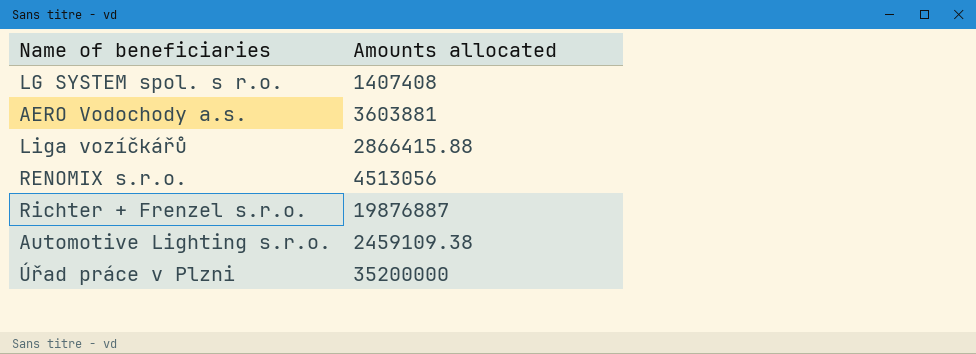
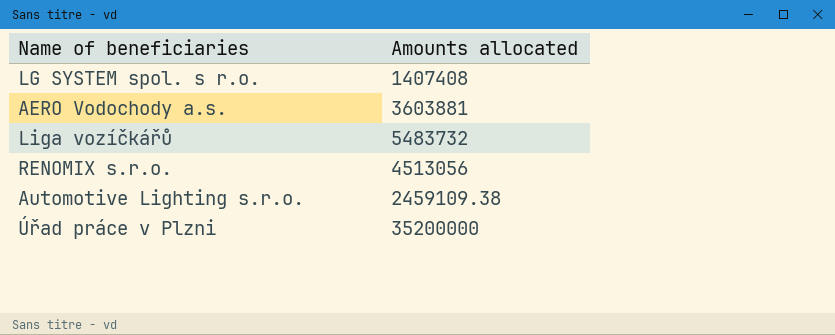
row Richter + Frenzel s.r.o.: 19876887 -> none
Liga vozíčkářů | Amounts allocated: 2866415.88 -> 5483732

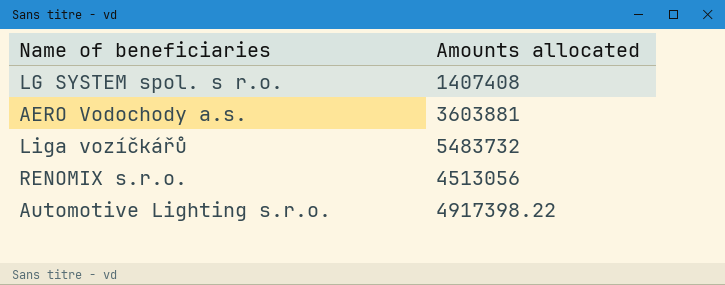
row Úřad práce v Plzni: 35200000 -> none
Automotive Lighting s.r.o. | Amounts allocated: 2459109.38 -> 4917398.22

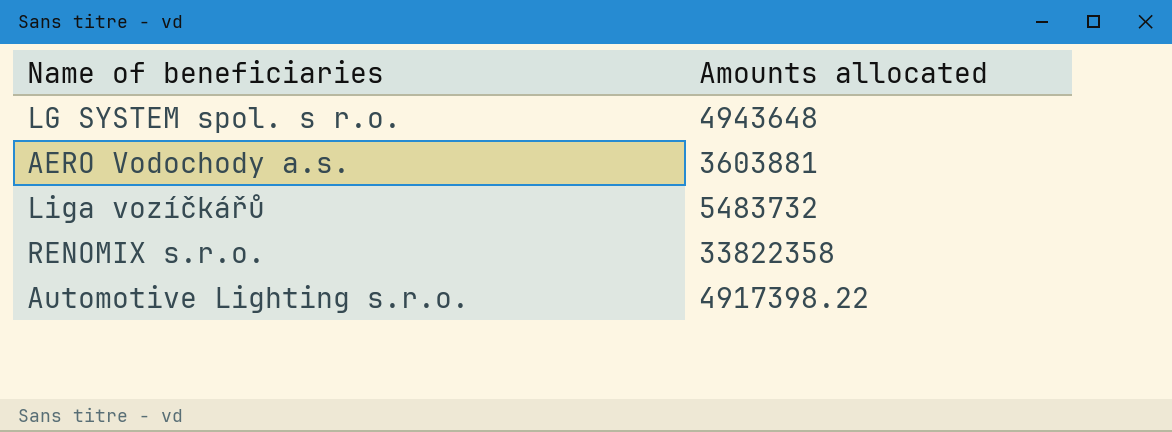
LG SYSTEM spol. s r.o. | Amounts allocated: 1407408 -> 4943648
RENOMIX s.r.o. | Amounts allocated: 4513056 -> 33822358

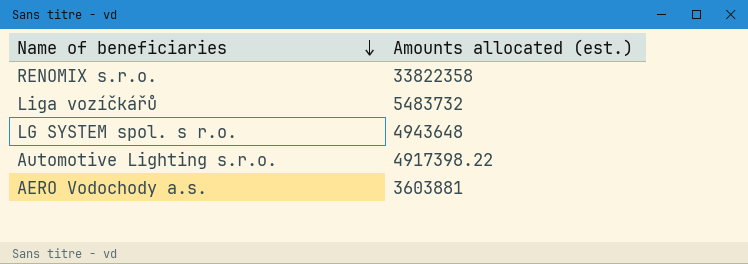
row order: none -> Name of beneficiaries descending
column name: Amounts allocated -> Amounts allocated (est.)

